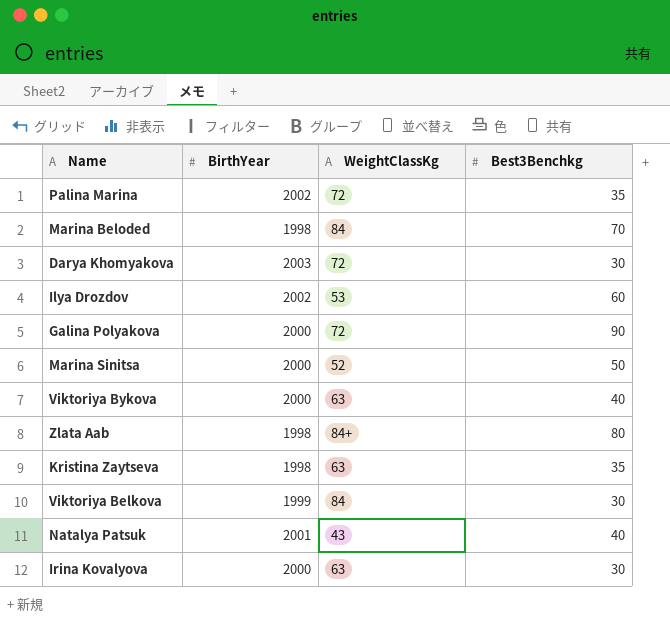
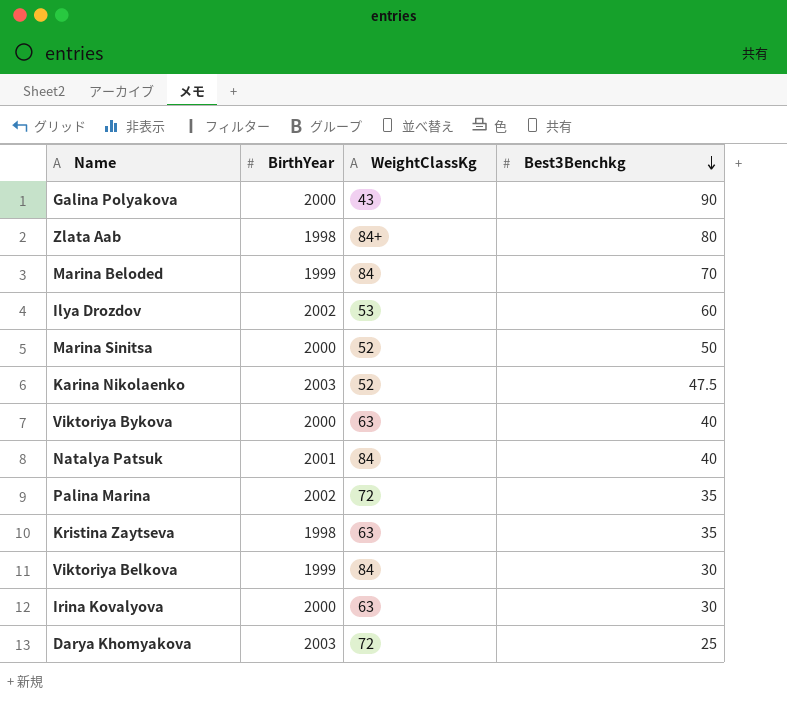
row order: none -> Best3Benchkg descending
Galina Polyakova | WeightClassKg: 72 -> 43
Marina Beloded | BirthYear: 1998 -> 1999
row Karina Nikolaenko: none -> 2003 | 52 | 47.5
Natalya Patsuk | WeightClassKg: 43 -> 84
Darya Khomyakova | Best3Benchkg: 30 -> 25

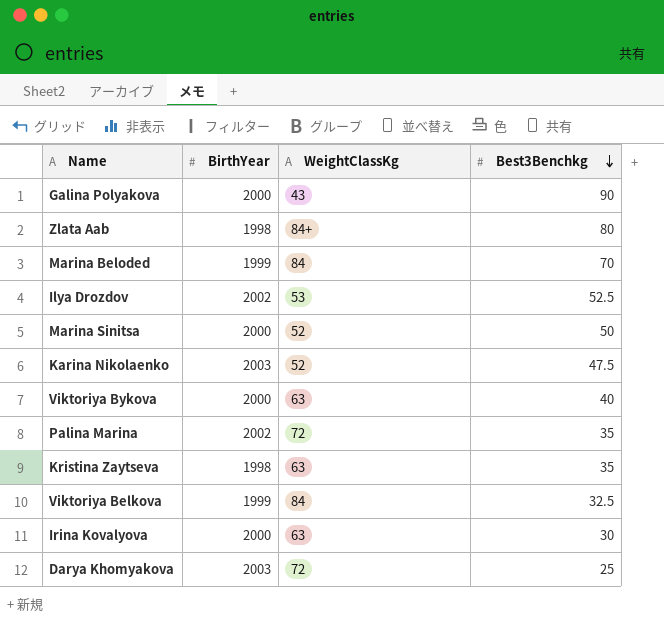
row Natalya Patsuk: 2001 | 84 | 40 -> none
Ilya Drozdov | Best3Benchkg: 60 -> 52.5
Viktoriya Belkova | Best3Benchkg: 30 -> 32.5

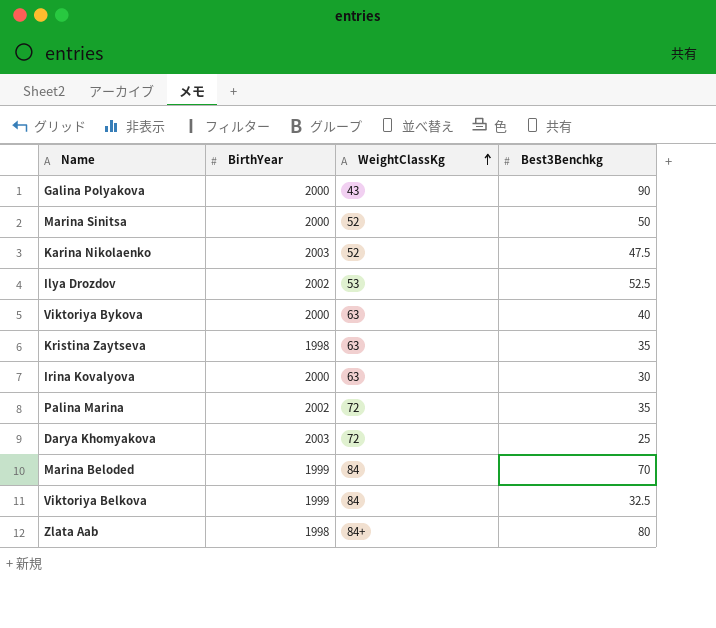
row order: Best3Benchkg descending -> WeightClassKg ascending

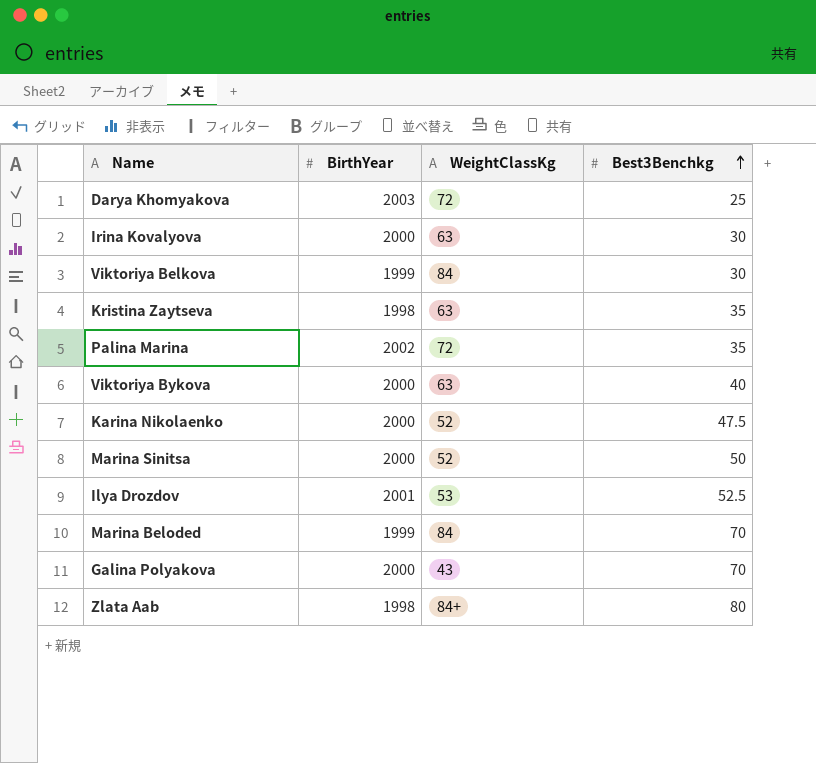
row order: WeightClassKg ascending -> Best3Benchkg ascending
Viktoriya Belkova | Best3Benchkg: 32.5 -> 30
Karina Nikolaenko | BirthYear: 2003 -> 2000
Ilya Drozdov | BirthYear: 2002 -> 2001
Galina Polyakova | Best3Benchkg: 90 -> 70

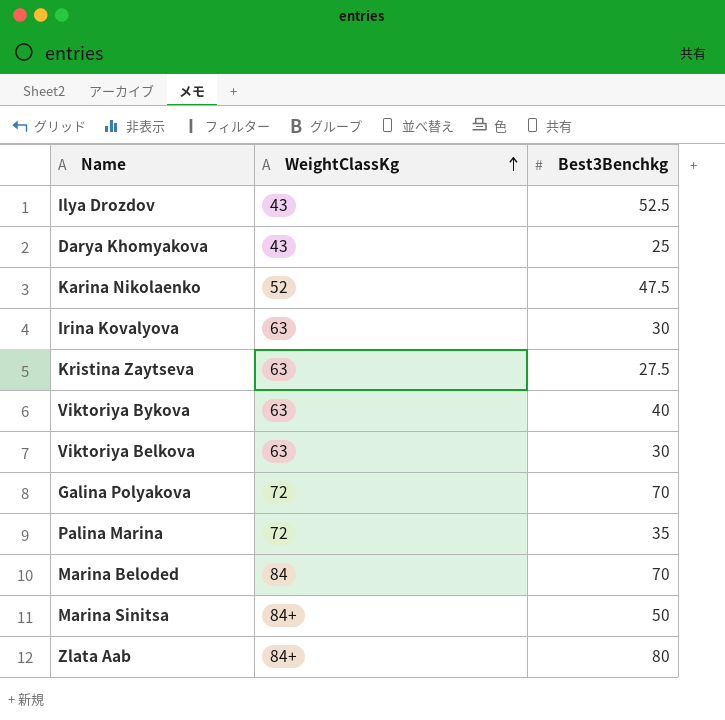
row order: Best3Benchkg ascending -> WeightClassKg ascending
column BirthYear | position: 2 -> none
Ilya Drozdov | WeightClassKg: 53 -> 43
Darya Khomyakova | WeightClassKg: 72 -> 43
Kristina Zaytseva | Best3Benchkg: 35 -> 27.5
Viktoriya Belkova | WeightClassKg: 84 -> 63
Galina Polyakova | WeightClassKg: 43 -> 72
Marina Sinitsa | WeightClassKg: 52 -> 84+

